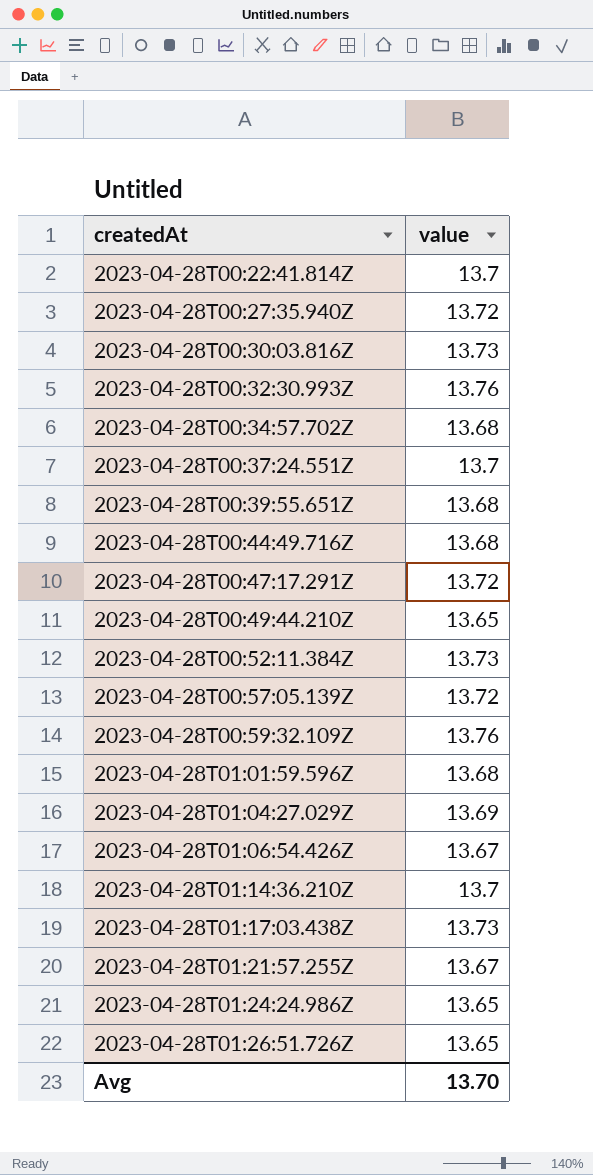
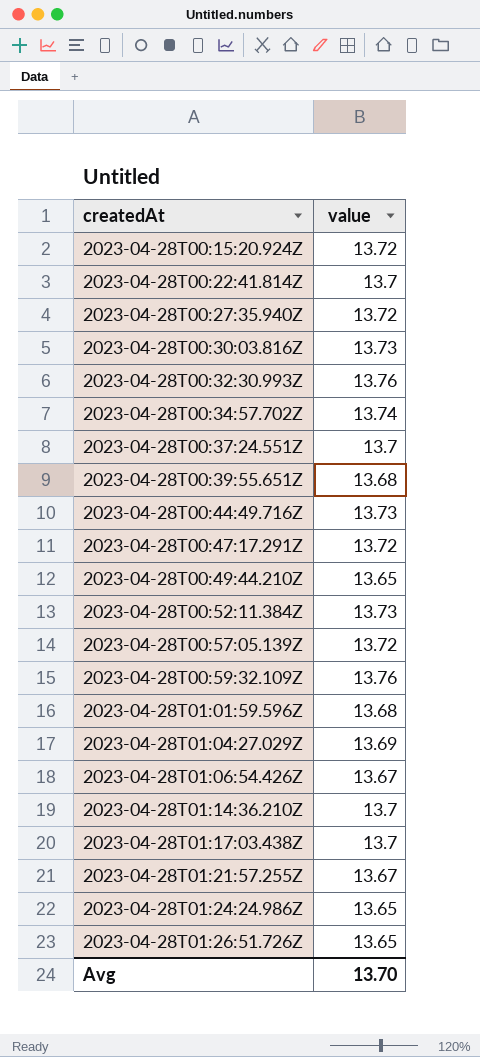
row 2023-04-28T00:15:20.924Z: none -> 13.72
2023-04-28T00:34:57.702Z | value: 13.68 -> 13.74
2023-04-28T00:44:49.716Z | value: 13.68 -> 13.73
2023-04-28T01:17:03.438Z | value: 13.73 -> 13.7

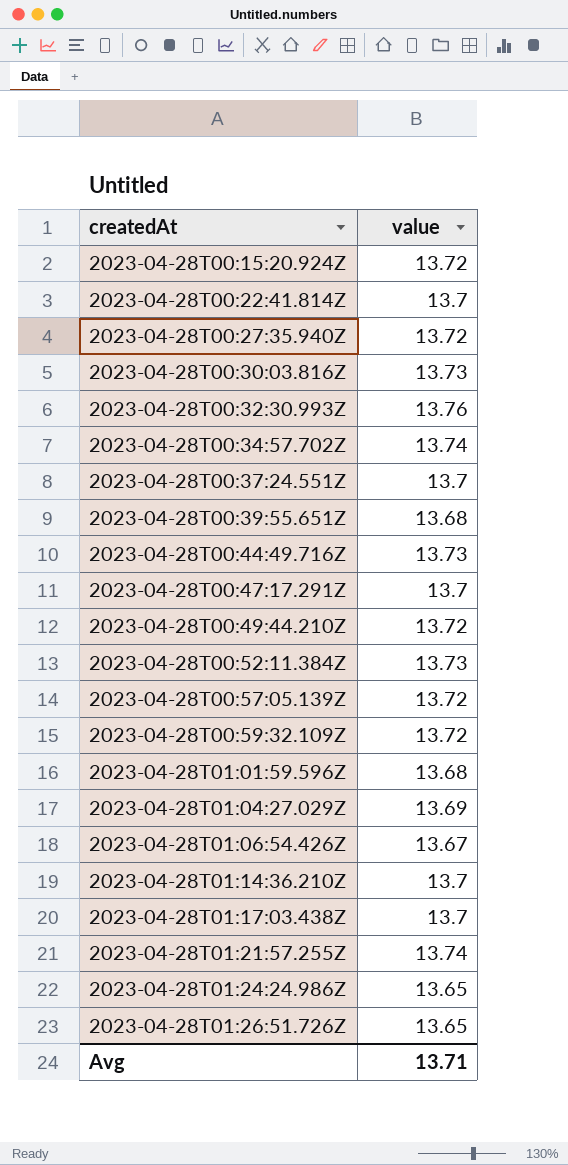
2023-04-28T00:47:17.291Z | value: 13.72 -> 13.7
2023-04-28T00:49:44.210Z | value: 13.65 -> 13.72
2023-04-28T00:59:32.109Z | value: 13.76 -> 13.72
2023-04-28T01:21:57.255Z | value: 13.67 -> 13.74
Avg | value: 13.70 -> 13.71

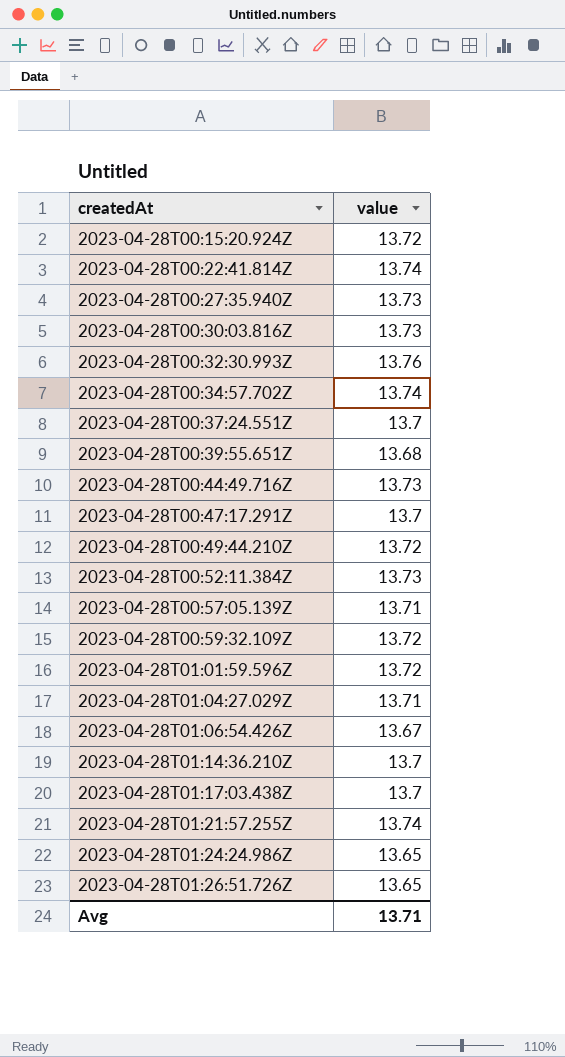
2023-04-28T00:22:41.814Z | value: 13.7 -> 13.74
2023-04-28T00:27:35.940Z | value: 13.72 -> 13.73
2023-04-28T00:57:05.139Z | value: 13.72 -> 13.71
2023-04-28T01:01:59.596Z | value: 13.68 -> 13.72
2023-04-28T01:04:27.029Z | value: 13.69 -> 13.71

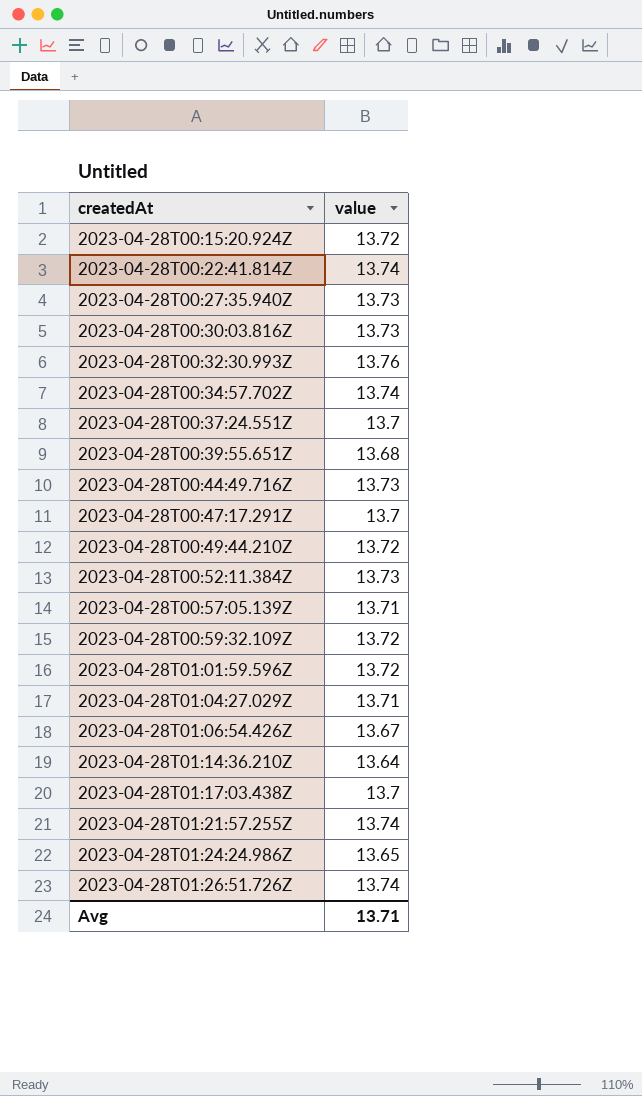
2023-04-28T01:14:36.210Z | value: 13.7 -> 13.64
2023-04-28T01:26:51.726Z | value: 13.65 -> 13.74

